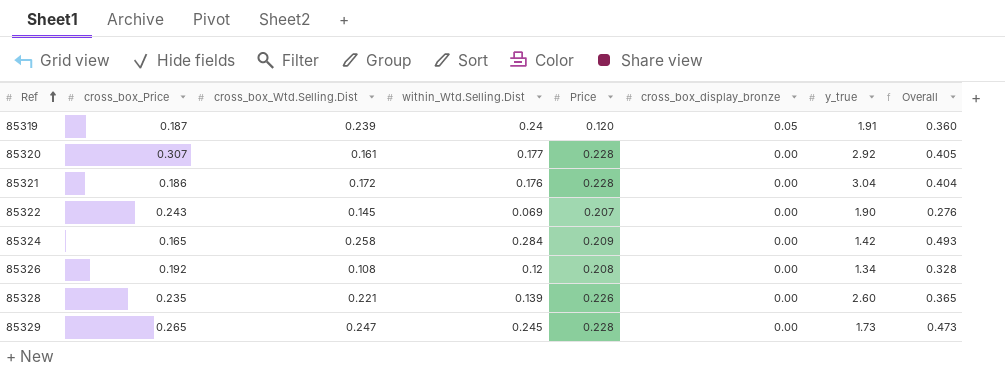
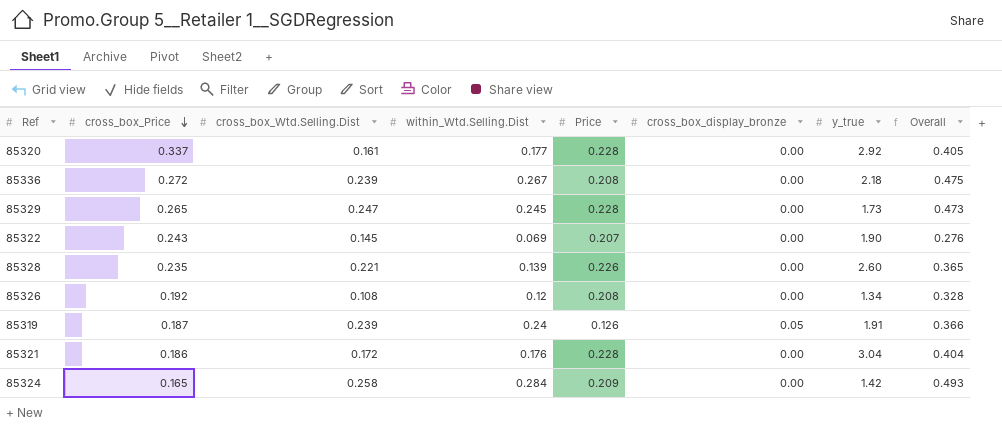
row order: Ref ascending -> cross_box_Price descending
85320 | cross_box_Price: 0.307 -> 0.337
row 85336: none -> 0.272 | 0.239 | 0.267 | 0.208 | 0.00 | 2.18 | 0.475
85319 | Price: 0.120 -> 0.126
85319 | Overall: 0.360 -> 0.366

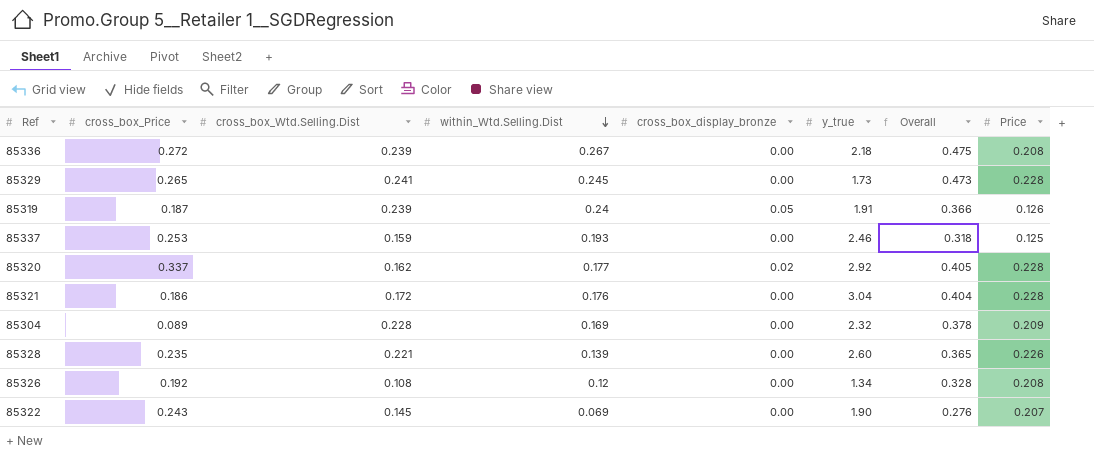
row order: cross_box_Price descending -> within_Wtd.Selling.Dist descending
column Price | position: 5 -> 8
row 85324: 0.165 | 0.258 | 0.284 | 0.209 | 0.00 | 1.42 | 0.493 -> none
85329 | cross_box_Wtd.Selling.Dist: 0.247 -> 0.241
row 85337: none -> 0.253 | 0.159 | 0.193 | 0.00 | 2.46 | 0.318 | 0.125
85320 | cross_box_Wtd.Selling.Dist: 0.161 -> 0.162
85320 | cross_box_display_bronze: 0.00 -> 0.02
row 85304: none -> 0.089 | 0.228 | 0.169 | 0.00 | 2.32 | 0.378 | 0.209

